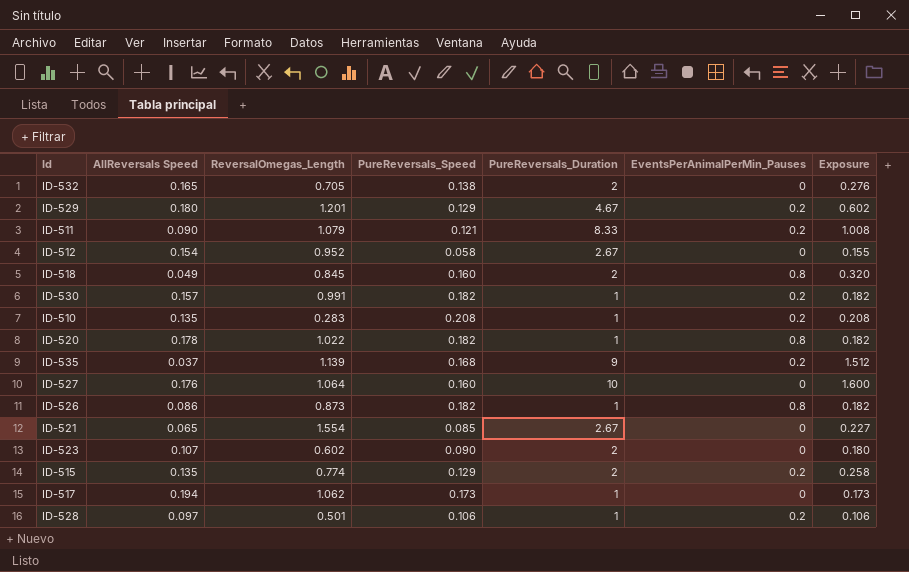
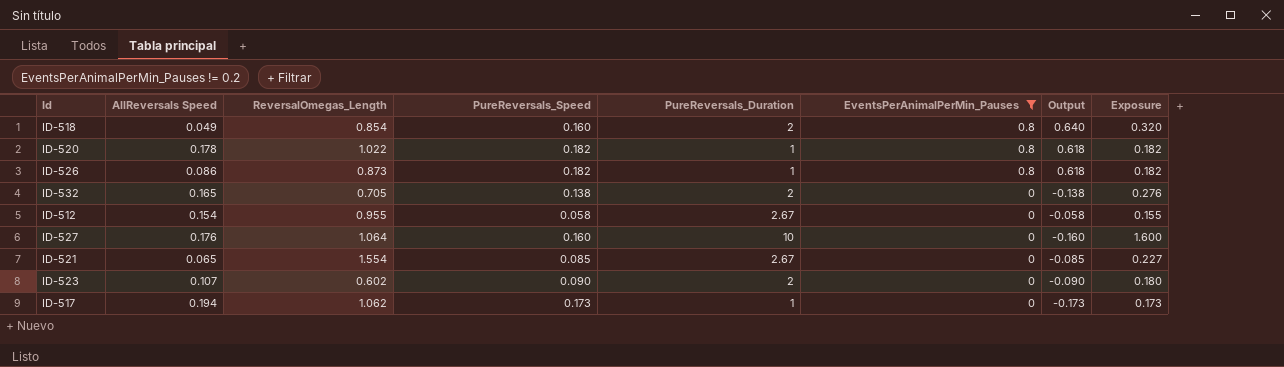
filter: none -> EventsPerAnimalPerMin_Pauses != 0.2
row order: none -> EventsPerAnimalPerMin_Pauses descending
column Output | formula: none -> [EventsPerAnimalPerMin_Pauses] - [PureReversals_Speed]
ID-518 | ReversalOmegas_Length: 0.845 -> 0.854
ID-512 | ReversalOmegas_Length: 0.952 -> 0.955

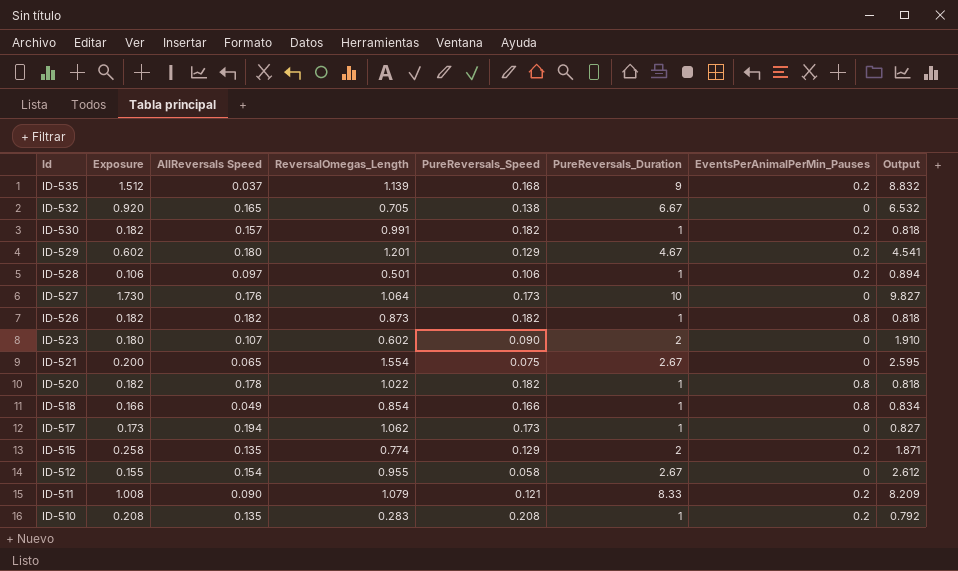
filter: EventsPerAnimalPerMin_Pauses != 0.2 -> none
row order: EventsPerAnimalPerMin_Pauses descending -> Id descending
column Exposure | position: 8 -> 2
column Output | formula: [EventsPerAnimalPerMin_Pauses] - [PureReversals_Speed] -> [PureReversals_Duration] - [PureReversals_Speed]
ID-532 | Exposure: 0.276 -> 0.920
ID-532 | PureReversals_Duration: 2 -> 6.67
ID-527 | Exposure: 1.600 -> 1.730
ID-527 | PureReversals_Speed: 0.160 -> 0.173
ID-526 | AllReversals Speed: 0.086 -> 0.182
ID-521 | Exposure: 0.227 -> 0.200
ID-521 | PureReversals_Speed: 0.085 -> 0.075
ID-518 | Exposure: 0.320 -> 0.166
ID-518 | PureReversals_Speed: 0.160 -> 0.166
ID-518 | PureReversals_Duration: 2 -> 1

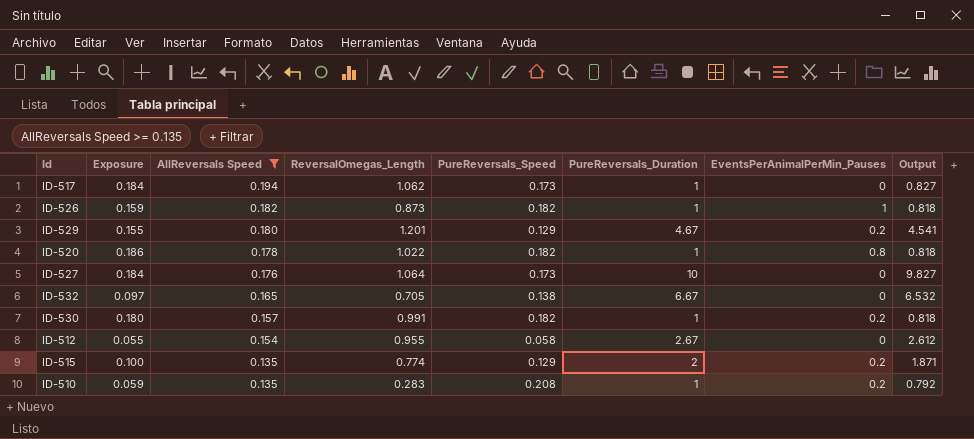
filter: none -> AllReversals Speed >= 0.135
row order: Id descending -> AllReversals Speed descending
column Exposure | formula: [PureReversals_Speed] * [PureReversals_Duration] -> [ReversalOmegas_Length] * [PureReversals_Speed]
ID-526 | EventsPerAnimalPerMin_Pauses: 0.8 -> 1

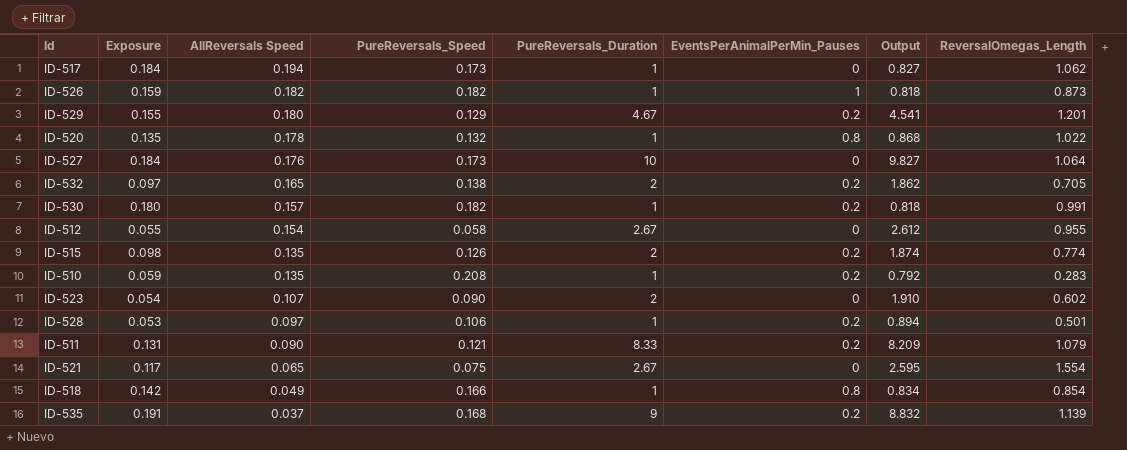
filter: AllReversals Speed >= 0.135 -> none
column ReversalOmegas_Length | position: 4 -> 8
ID-520 | Exposure: 0.186 -> 0.135
ID-520 | PureReversals_Speed: 0.182 -> 0.132
ID-520 | Output: 0.818 -> 0.868
ID-532 | PureReversals_Duration: 6.67 -> 2
ID-532 | EventsPerAnimalPerMin_Pauses: 0 -> 0.2
ID-532 | Output: 6.532 -> 1.862
ID-515 | Exposure: 0.100 -> 0.098
ID-515 | PureReversals_Speed: 0.129 -> 0.126
ID-515 | Output: 1.871 -> 1.874

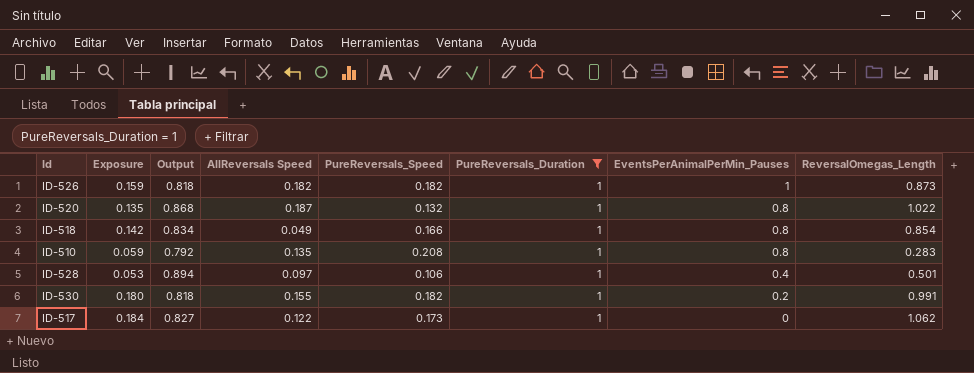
filter: none -> PureReversals_Duration = 1
row order: AllReversals Speed descending -> EventsPerAnimalPerMin_Pauses descending
column Output | position: 7 -> 3
ID-520 | AllReversals Speed: 0.178 -> 0.187
ID-510 | EventsPerAnimalPerMin_Pauses: 0.2 -> 0.8
ID-528 | EventsPerAnimalPerMin_Pauses: 0.2 -> 0.4
ID-530 | AllReversals Speed: 0.157 -> 0.155
ID-517 | AllReversals Speed: 0.194 -> 0.122

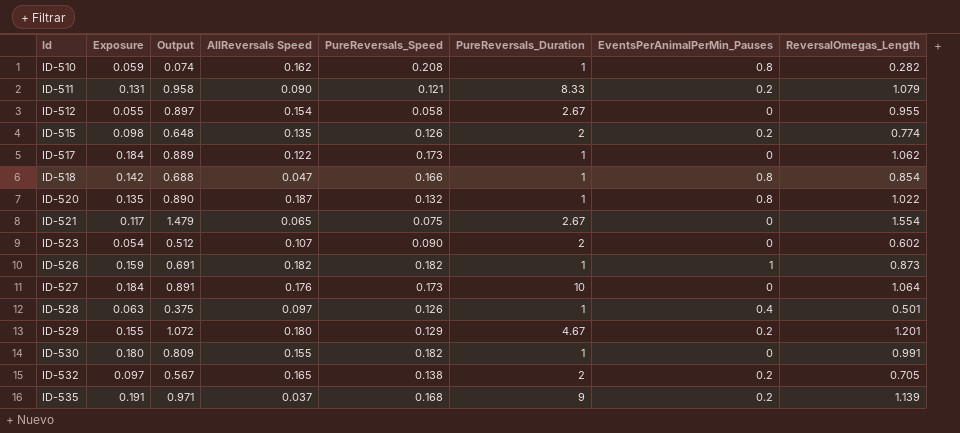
filter: PureReversals_Duration = 1 -> none
row order: EventsPerAnimalPerMin_Pauses descending -> Id ascending
column Output | formula: [PureReversals_Duration] - [PureReversals_Speed] -> [ReversalOmegas_Length] - [PureReversals_Speed]
ID-510 | AllReversals Speed: 0.135 -> 0.162
ID-510 | ReversalOmegas_Length: 0.283 -> 0.282
ID-518 | AllReversals Speed: 0.049 -> 0.047
ID-528 | Exposure: 0.053 -> 0.063
ID-528 | PureReversals_Speed: 0.106 -> 0.126
ID-530 | EventsPerAnimalPerMin_Pauses: 0.2 -> 0

